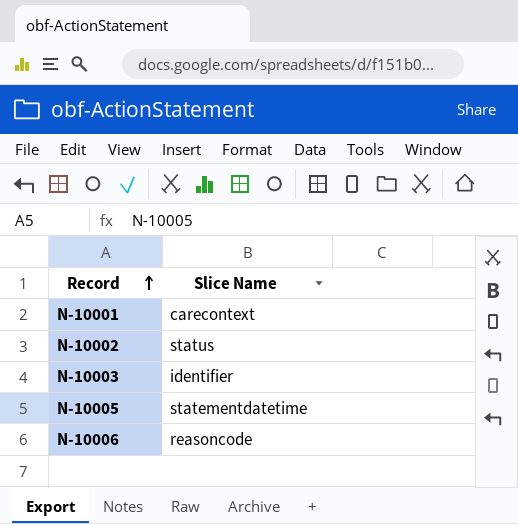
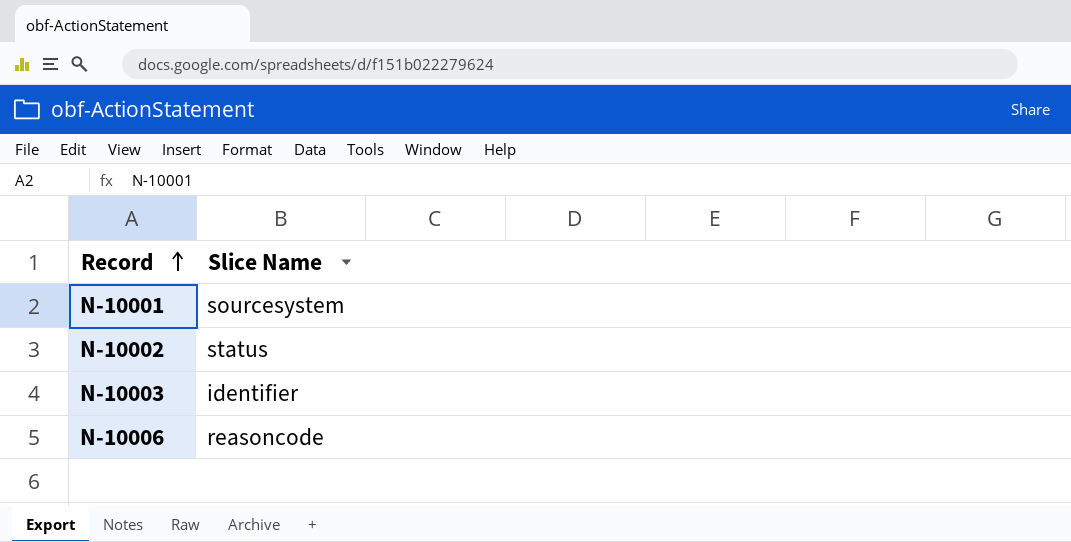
row N-10005: statementdatetime -> none
N-10001 | Slice Name: carecontext -> sourcesystem

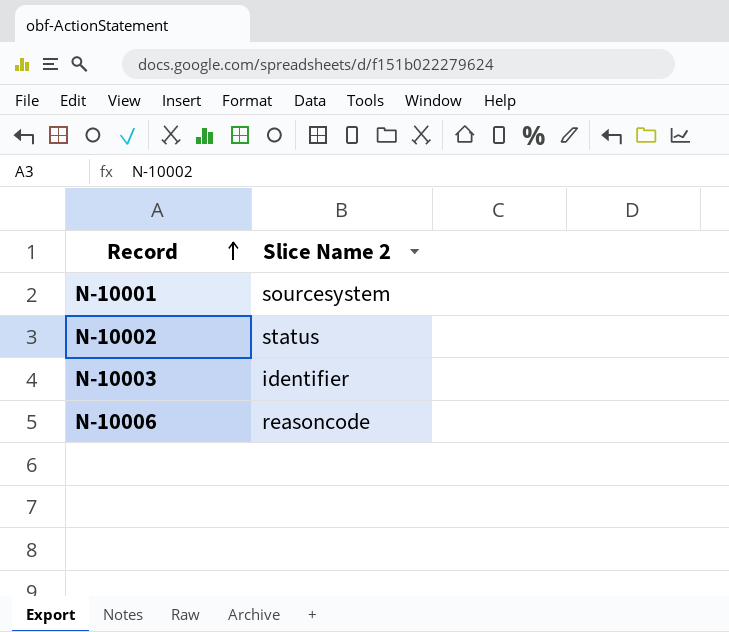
column name: Slice Name -> Slice Name 2

